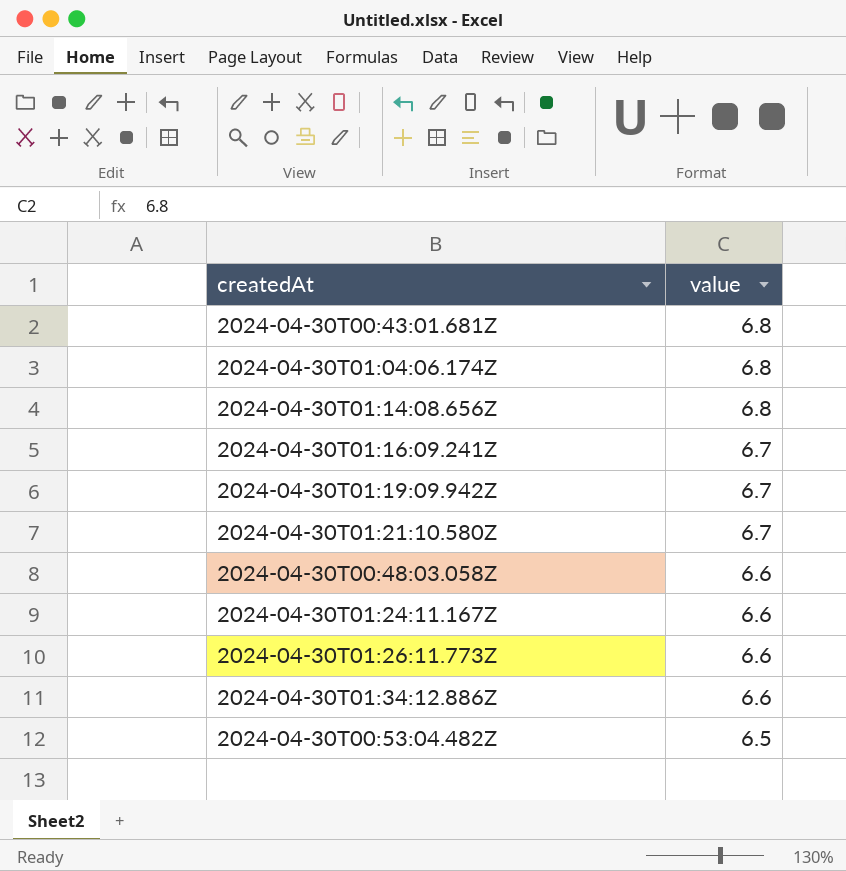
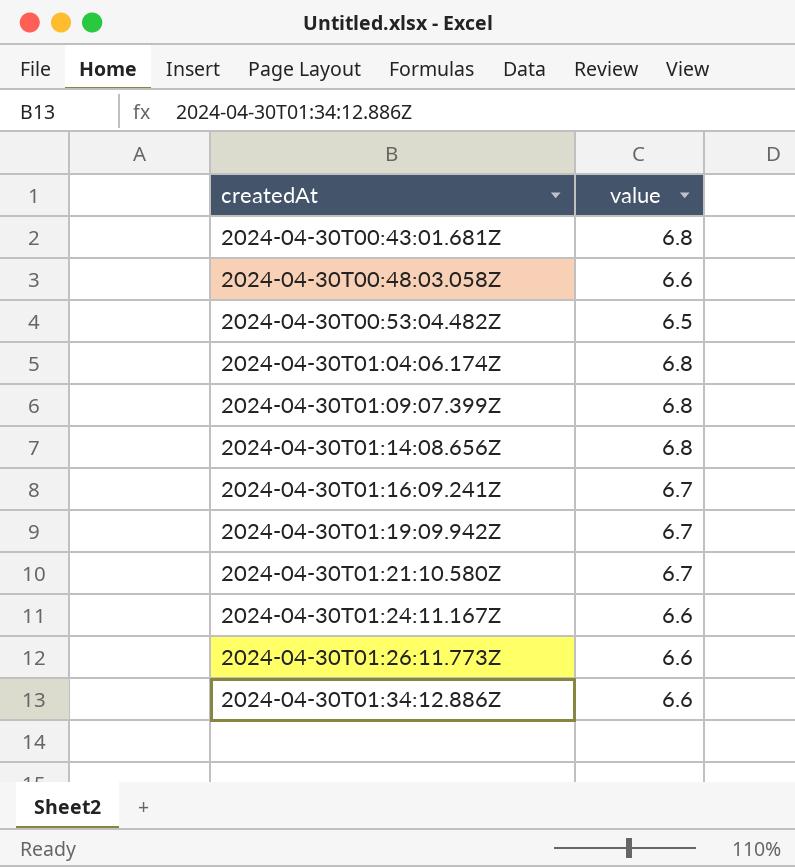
row order: value descending -> createdAt ascending
row 2024-04-30T01:09:07.399Z: none -> 6.8

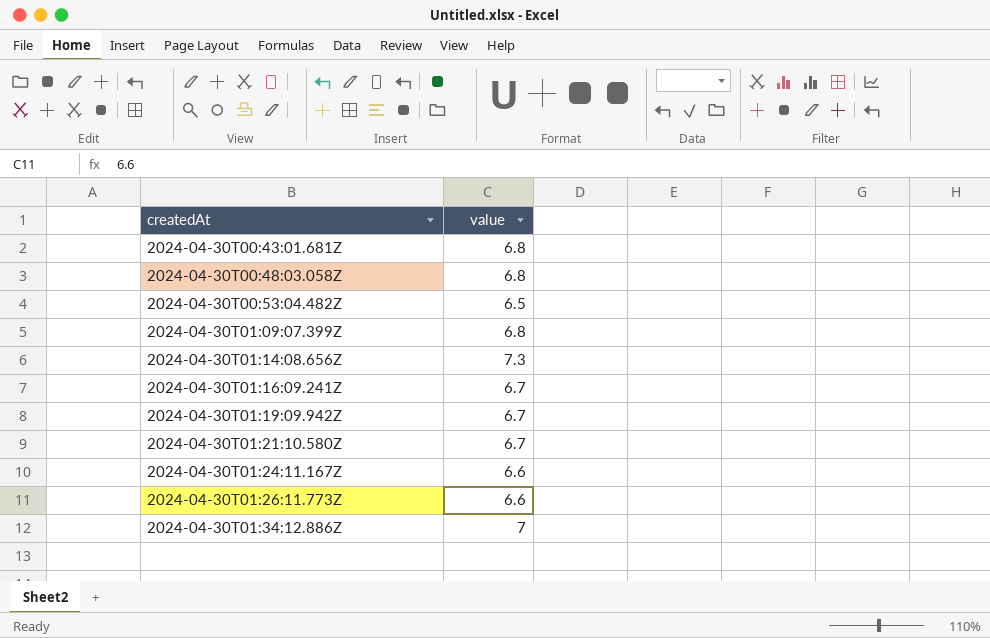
row 2024-04-30T01:04:06.174Z: 6.8 -> none
2024-04-30T00:48:03.058Z | value: 6.6 -> 6.8
2024-04-30T01:14:08.656Z | value: 6.8 -> 7.3
2024-04-30T01:34:12.886Z | value: 6.6 -> 7

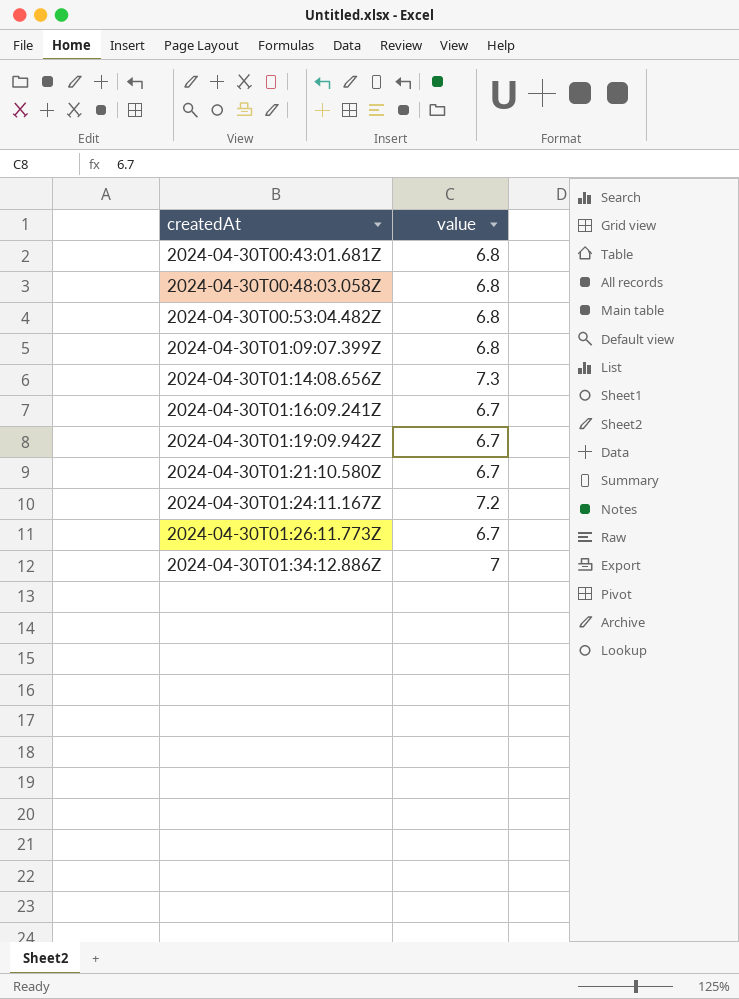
2024-04-30T00:53:04.482Z | value: 6.5 -> 6.8
2024-04-30T01:24:11.167Z | value: 6.6 -> 7.2
2024-04-30T01:26:11.773Z | value: 6.6 -> 6.7

